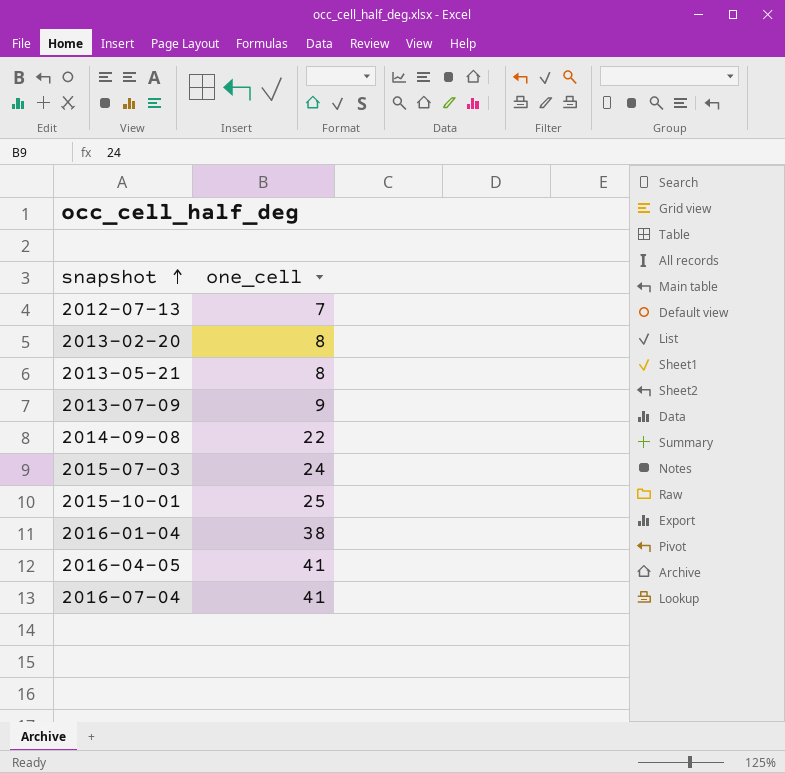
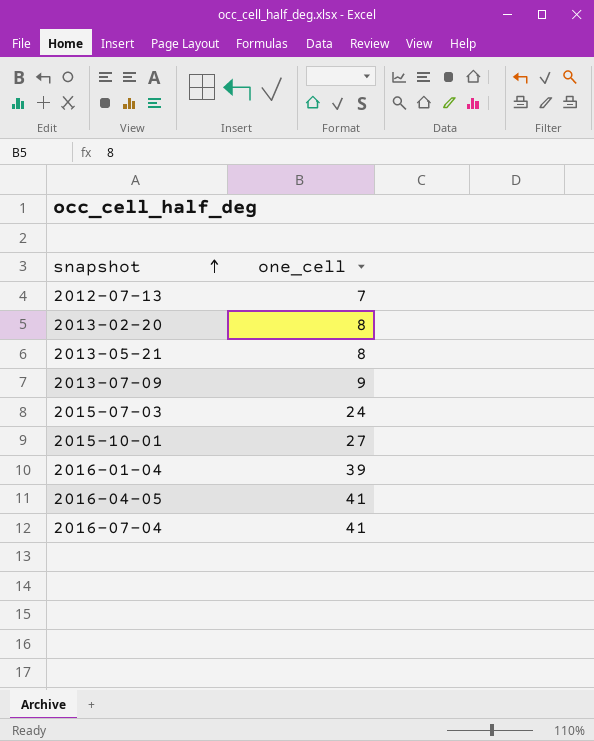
row 2014-09-08: 22 -> none
2015-10-01 | one_cell: 25 -> 27
2016-01-04 | one_cell: 38 -> 39

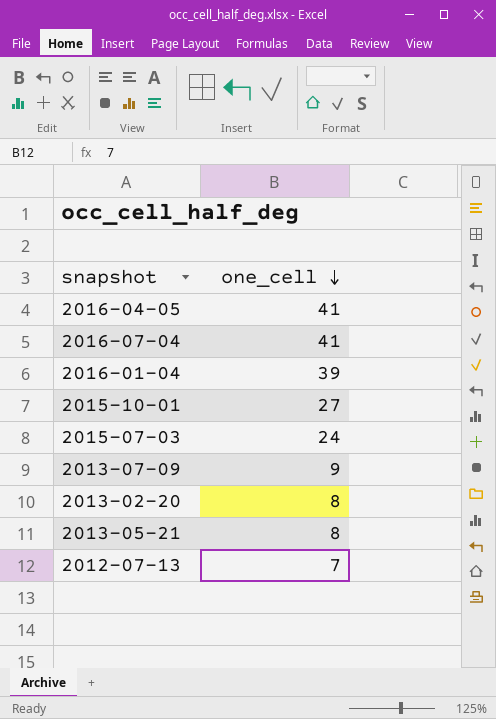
row order: snapshot ascending -> one_cell descending

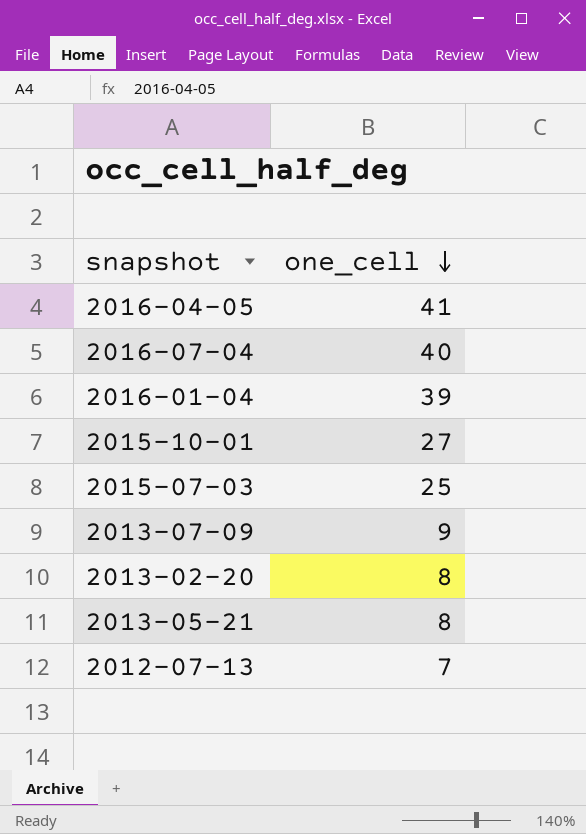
2016-07-04 | one_cell: 41 -> 40
2015-07-03 | one_cell: 24 -> 25

